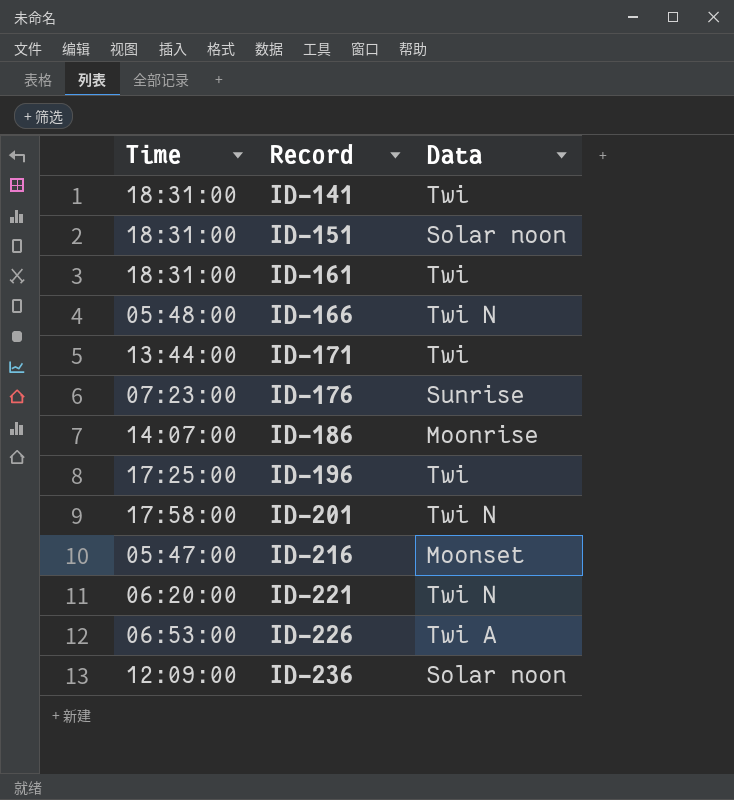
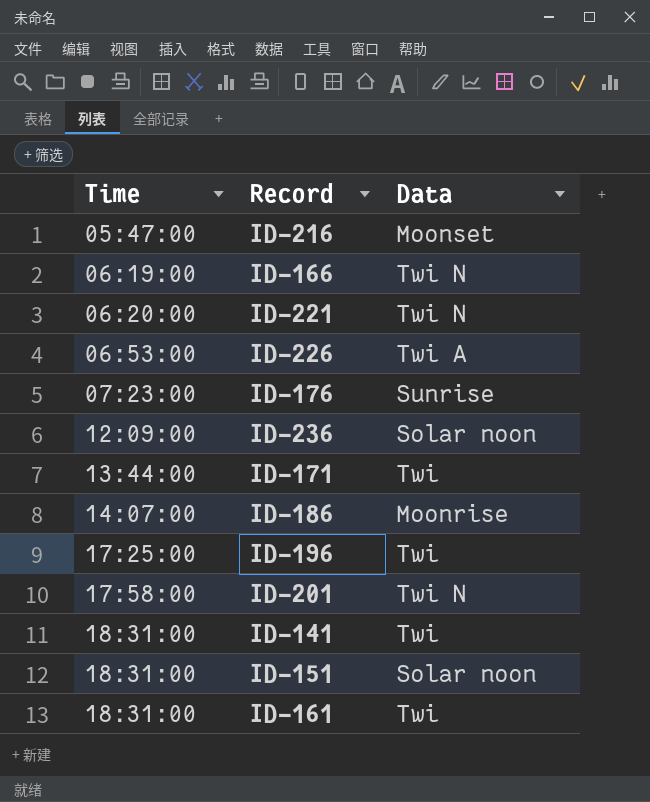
row order: Record ascending -> Time ascending
ID-166 | Time: 05:48:00 -> 06:19:00

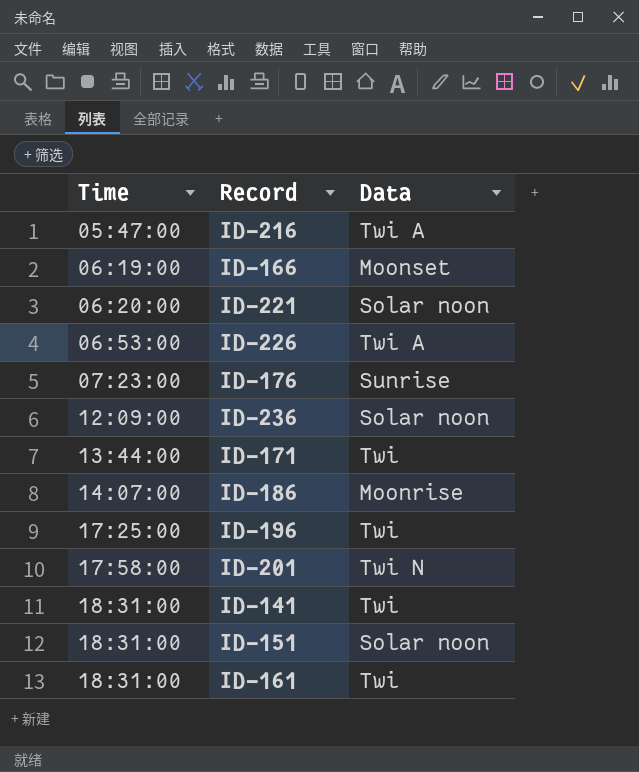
ID-216 | Data: Moonset -> Twi A
ID-166 | Data: Twi N -> Moonset
ID-221 | Data: Twi N -> Solar noon

